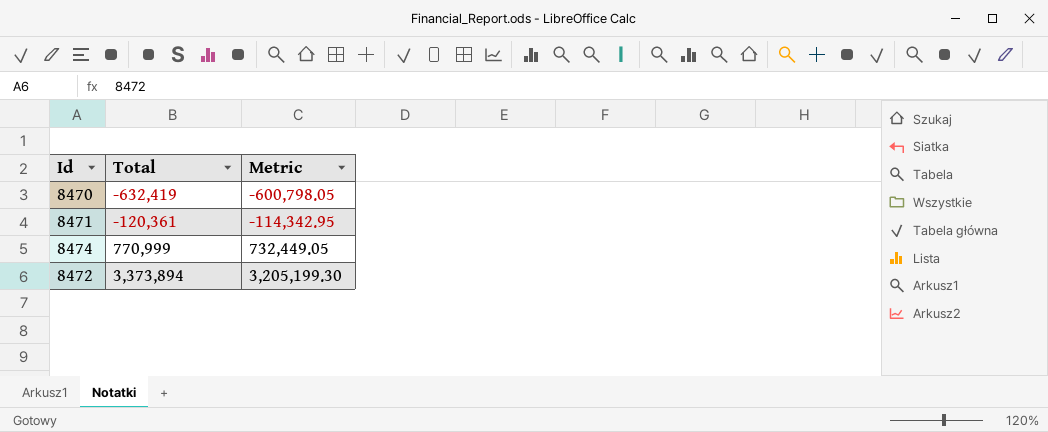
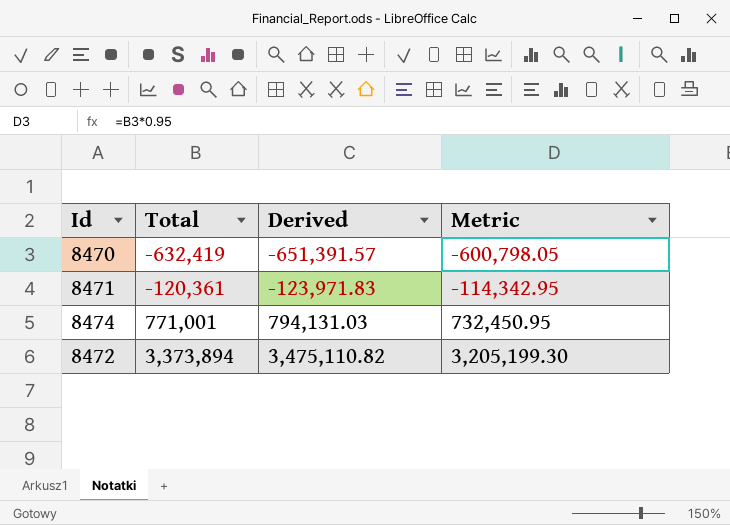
column Derived | formula: none -> [Total] * 1.03
8474 | Total: 770,999 -> 771,001
8474 | Metric: 732,449.05 -> 732,450.95

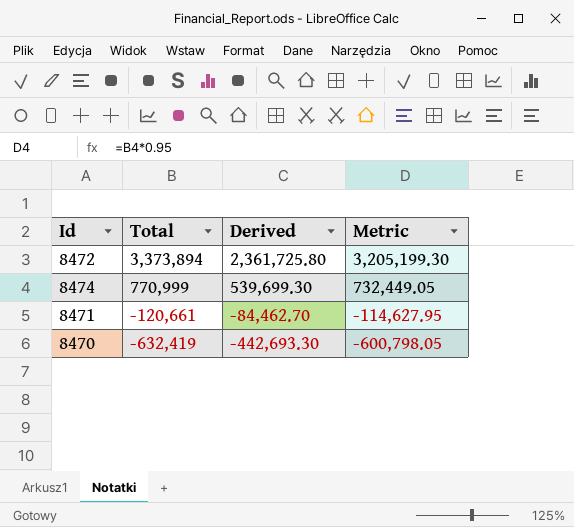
row order: Total ascending -> Total descending
column Derived | formula: [Total] * 1.03 -> [Total] * 0.7
8474 | Total: 771,001 -> 770,999
8474 | Metric: 732,450.95 -> 732,449.05
8471 | Total: -120,361 -> -120,661
8471 | Metric: -114,342.95 -> -114,627.95

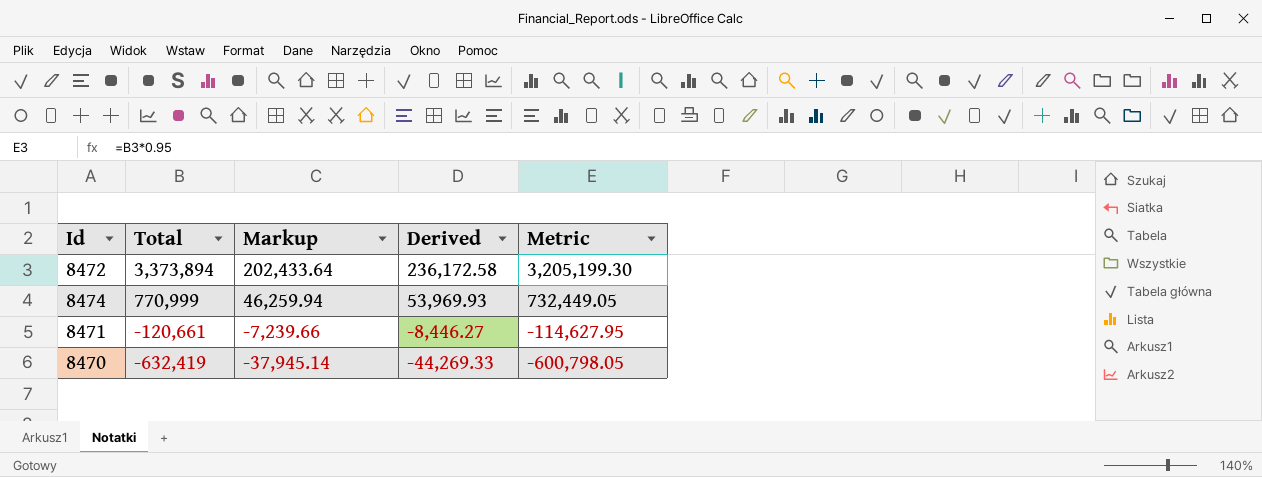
column Markup | formula: none -> [Total] * 0.06
column Derived | formula: [Total] * 0.7 -> [Total] * 0.07

